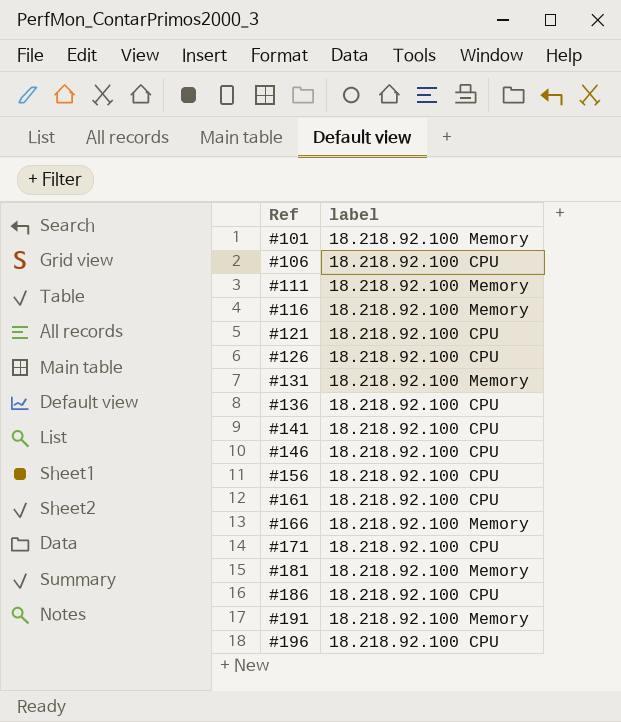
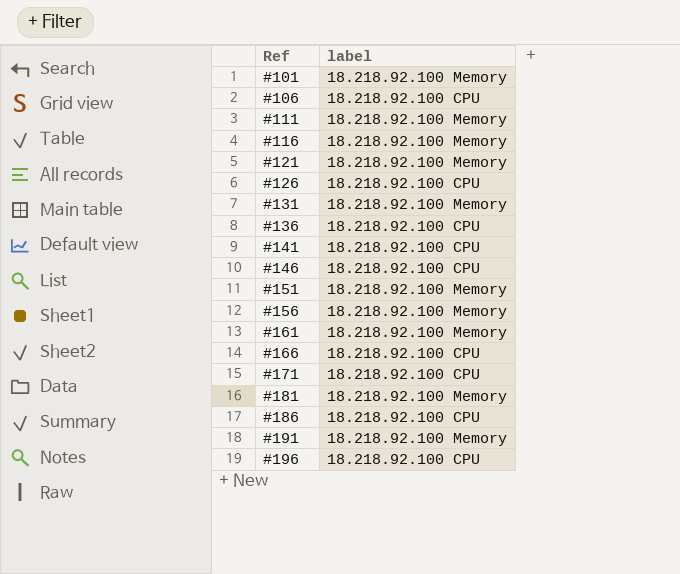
#121 | label: 18.218.92.100 CPU -> 18.218.92.100 Memory
row #151: none -> 18.218.92.100 Memory
#156 | label: 18.218.92.100 CPU -> 18.218.92.100 Memory
#161 | label: 18.218.92.100 CPU -> 18.218.92.100 Memory
#166 | label: 18.218.92.100 Memory -> 18.218.92.100 CPU

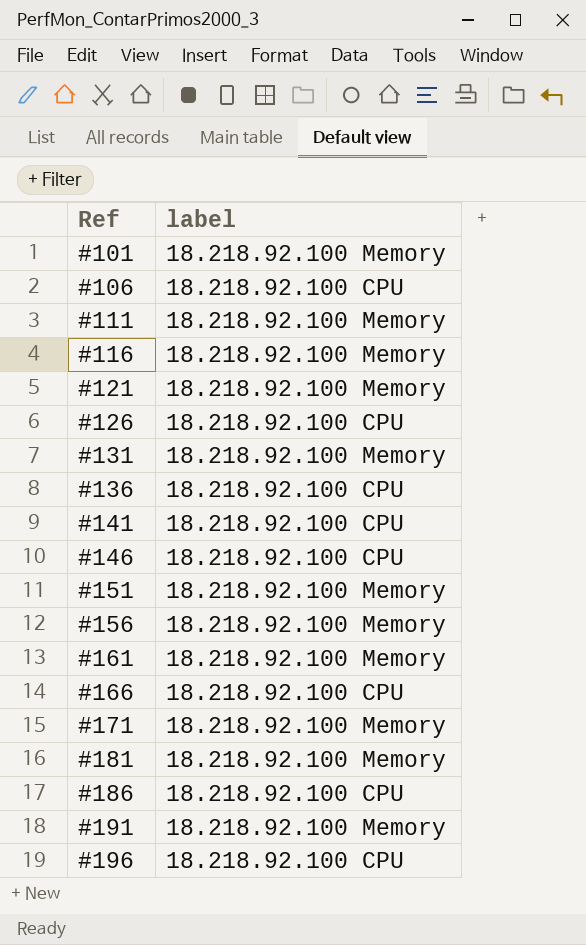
#171 | label: 18.218.92.100 CPU -> 18.218.92.100 Memory

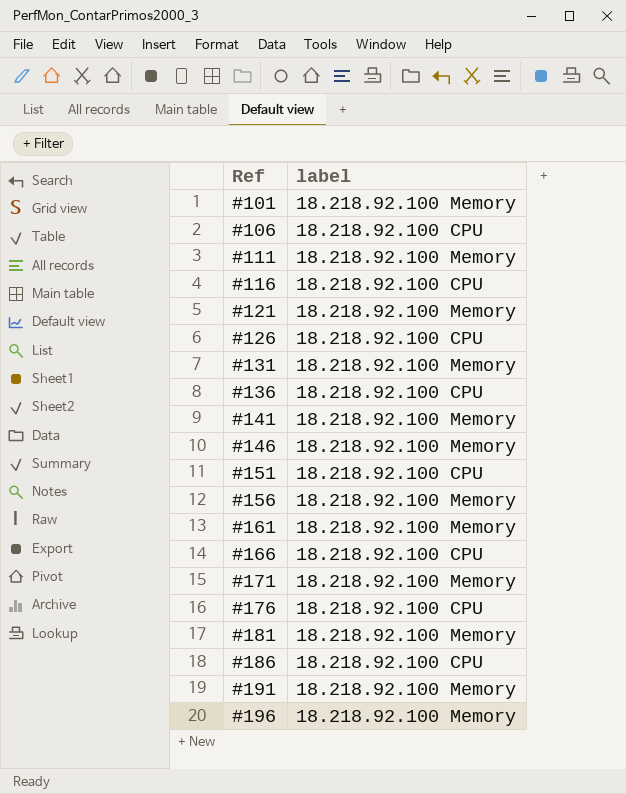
#116 | label: 18.218.92.100 Memory -> 18.218.92.100 CPU
#141 | label: 18.218.92.100 CPU -> 18.218.92.100 Memory
#146 | label: 18.218.92.100 CPU -> 18.218.92.100 Memory
#151 | label: 18.218.92.100 Memory -> 18.218.92.100 CPU
row #176: none -> 18.218.92.100 CPU
#196 | label: 18.218.92.100 CPU -> 18.218.92.100 Memory

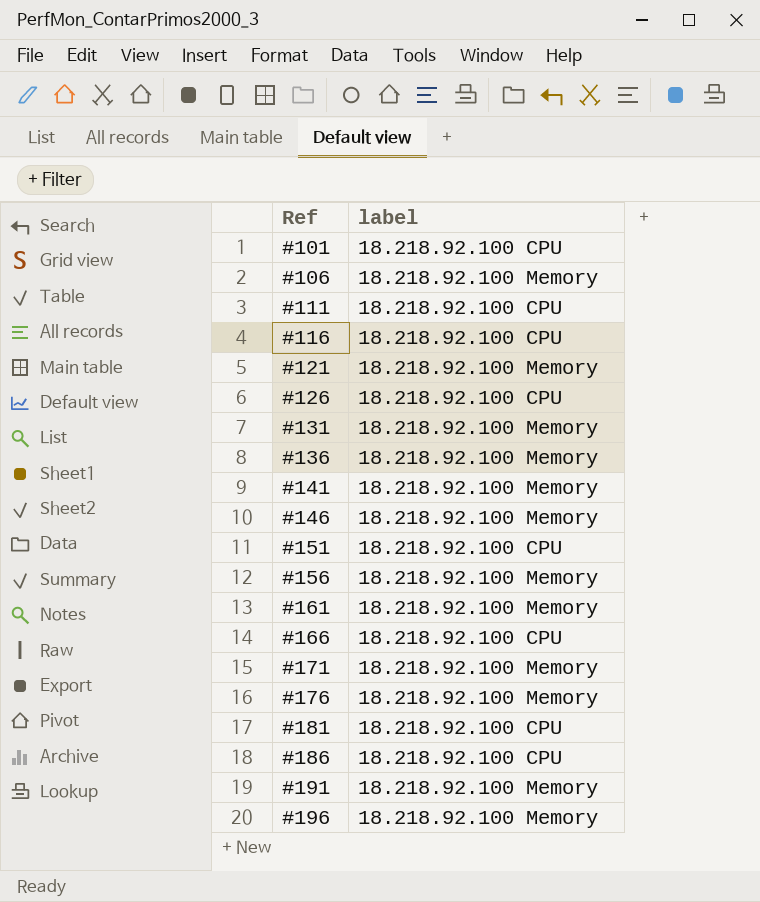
#101 | label: 18.218.92.100 Memory -> 18.218.92.100 CPU
#106 | label: 18.218.92.100 CPU -> 18.218.92.100 Memory
#111 | label: 18.218.92.100 Memory -> 18.218.92.100 CPU
#136 | label: 18.218.92.100 CPU -> 18.218.92.100 Memory
#176 | label: 18.218.92.100 CPU -> 18.218.92.100 Memory
#181 | label: 18.218.92.100 Memory -> 18.218.92.100 CPU

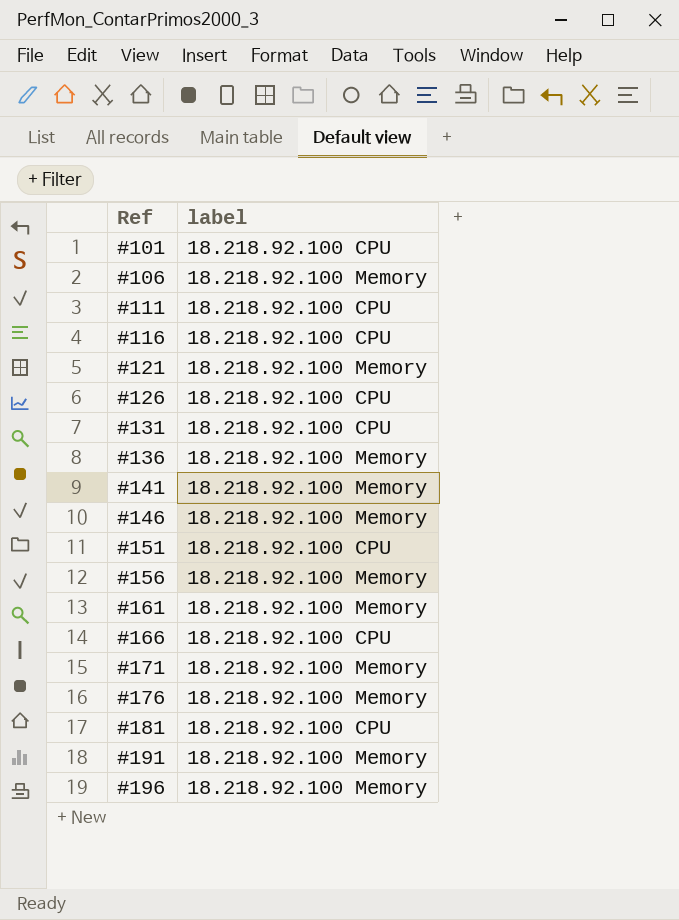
row #186: 18.218.92.100 CPU -> none
#131 | label: 18.218.92.100 Memory -> 18.218.92.100 CPU

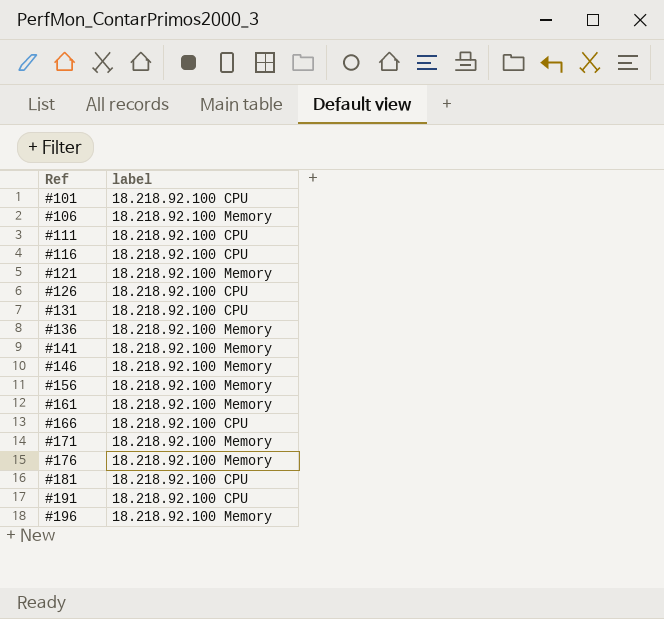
row #151: 18.218.92.100 CPU -> none
#191 | label: 18.218.92.100 Memory -> 18.218.92.100 CPU

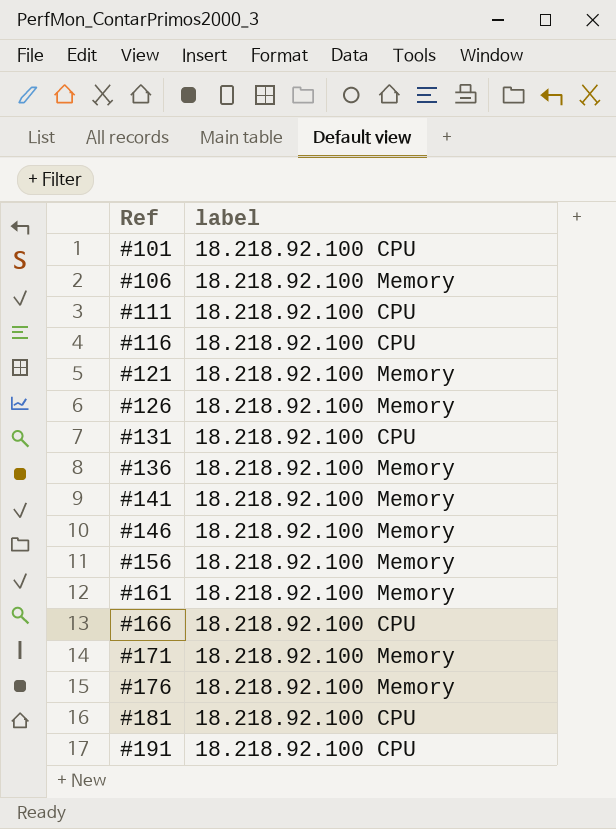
row #196: 18.218.92.100 Memory -> none
#126 | label: 18.218.92.100 CPU -> 18.218.92.100 Memory

